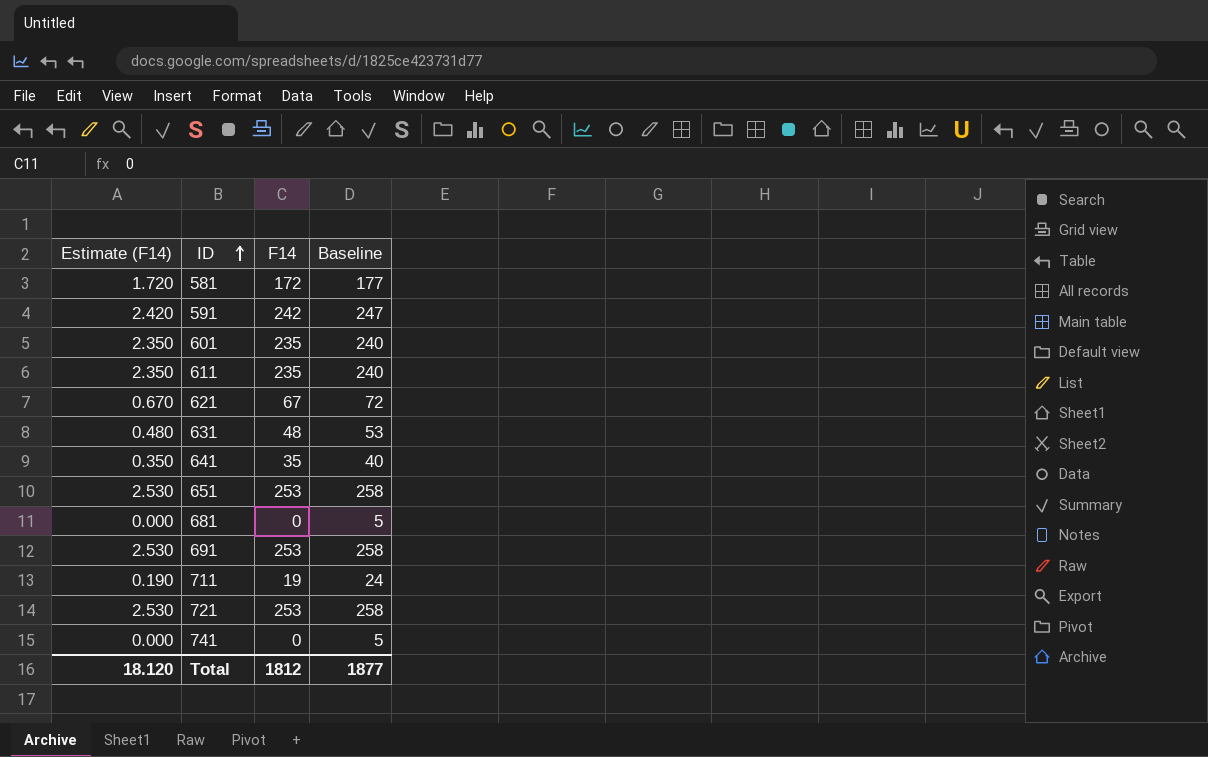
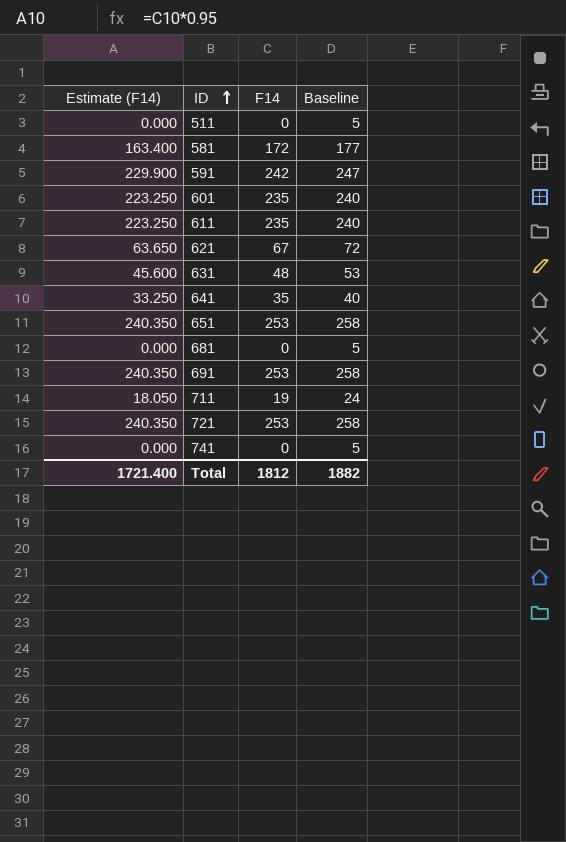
column Estimate (F14) | formula: [F14] * 0.01 -> [F14] * 0.95
row 511: none -> 0.000 | 0 | 5
Total | Estimate (F14): 18.120 -> 1721.400
Total | Baseline: 1877 -> 1882

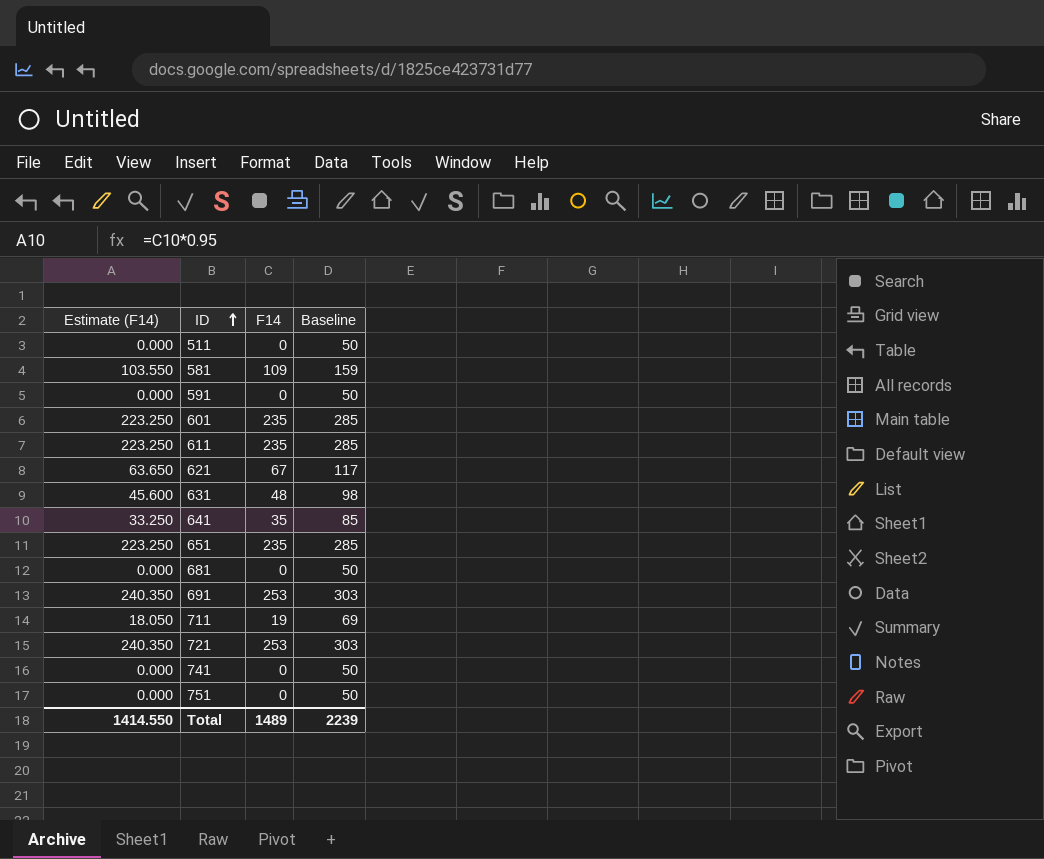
column Baseline | formula: [F14] + 5 -> [F14] + 50
581 | Estimate (F14): 163.400 -> 103.550
581 | F14: 172 -> 109
591 | Estimate (F14): 229.900 -> 0.000
591 | F14: 242 -> 0
651 | Estimate (F14): 240.350 -> 223.250
651 | F14: 253 -> 235
row 751: none -> 0.000 | 0 | 50
Total | Estimate (F14): 1721.400 -> 1414.550
Total | F14: 1812 -> 1489
Total | Baseline: 1882 -> 2239

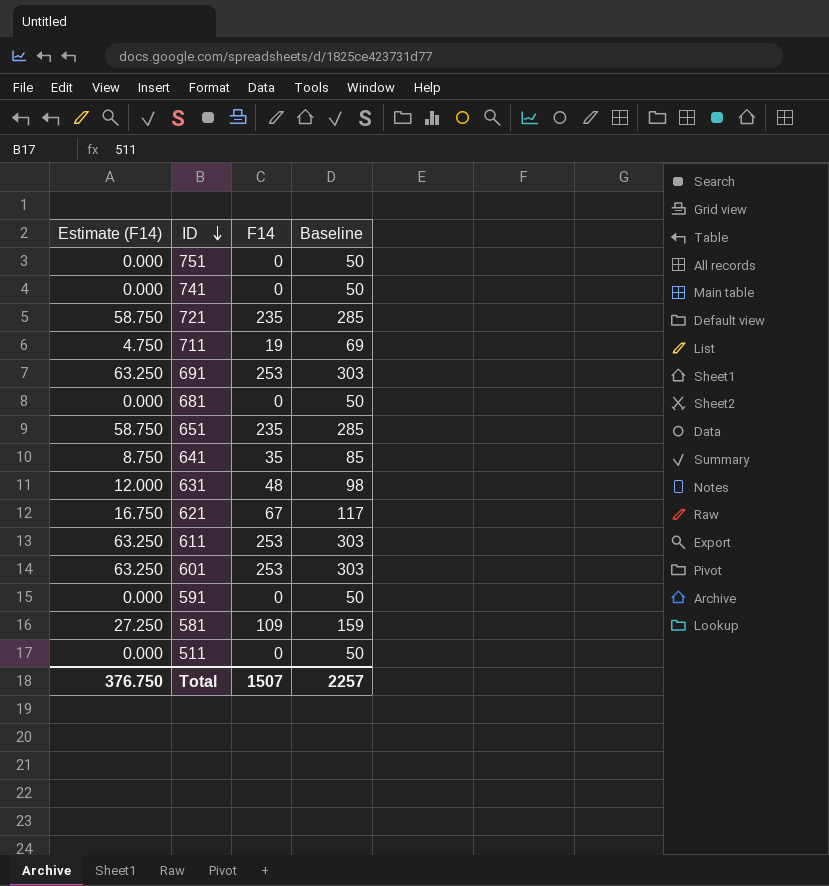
row order: ID ascending -> ID descending
column Estimate (F14) | formula: [F14] * 0.95 -> [F14] * 0.25
721 | F14: 253 -> 235
721 | Baseline: 303 -> 285
611 | F14: 235 -> 253
611 | Baseline: 285 -> 303
601 | F14: 235 -> 253
601 | Baseline: 285 -> 303
Total | Estimate (F14): 1414.550 -> 376.750
Total | F14: 1489 -> 1507
Total | Baseline: 2239 -> 2257

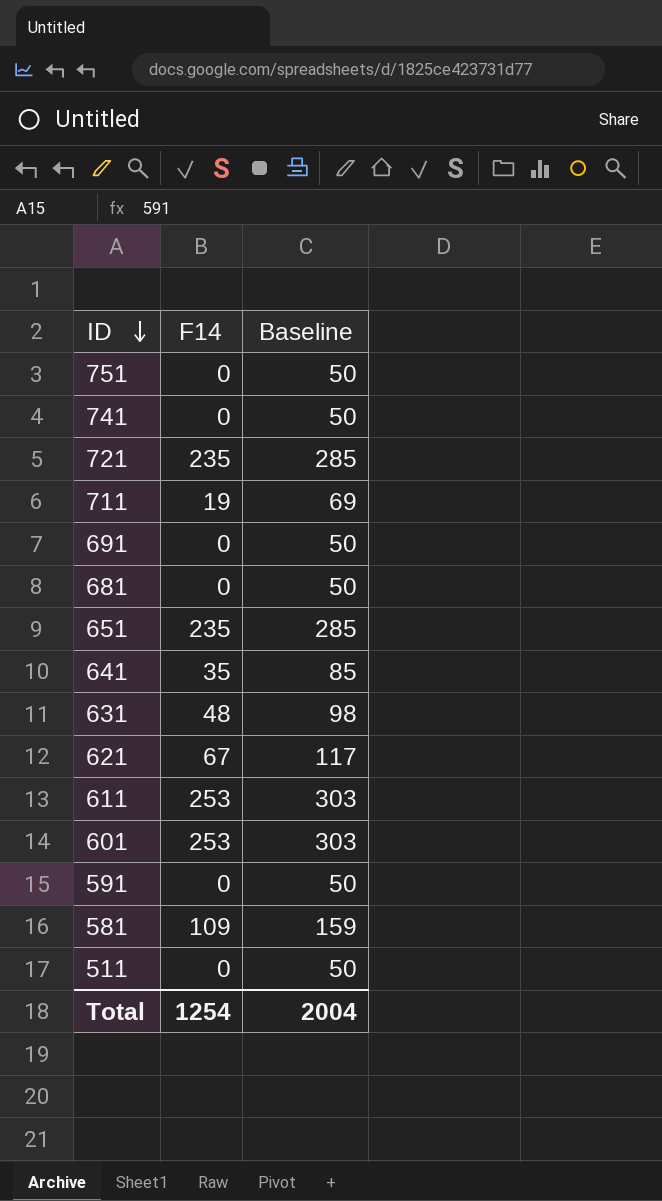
column Estimate (F14) | formula: [F14] * 0.25 -> none
691 | F14: 253 -> 0
691 | Baseline: 303 -> 50
Total | F14: 1507 -> 1254
Total | Baseline: 2257 -> 2004

